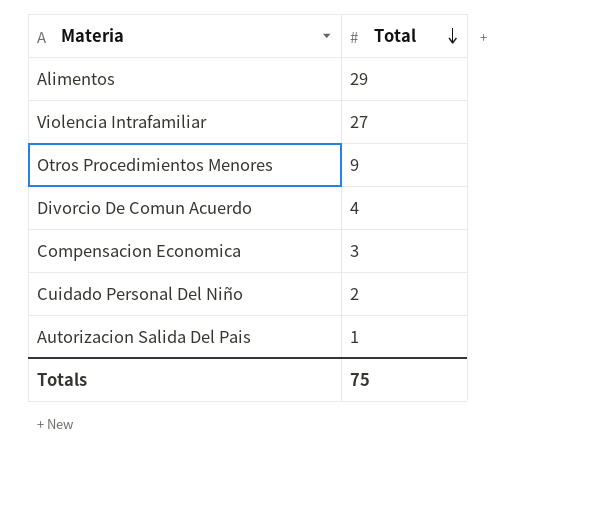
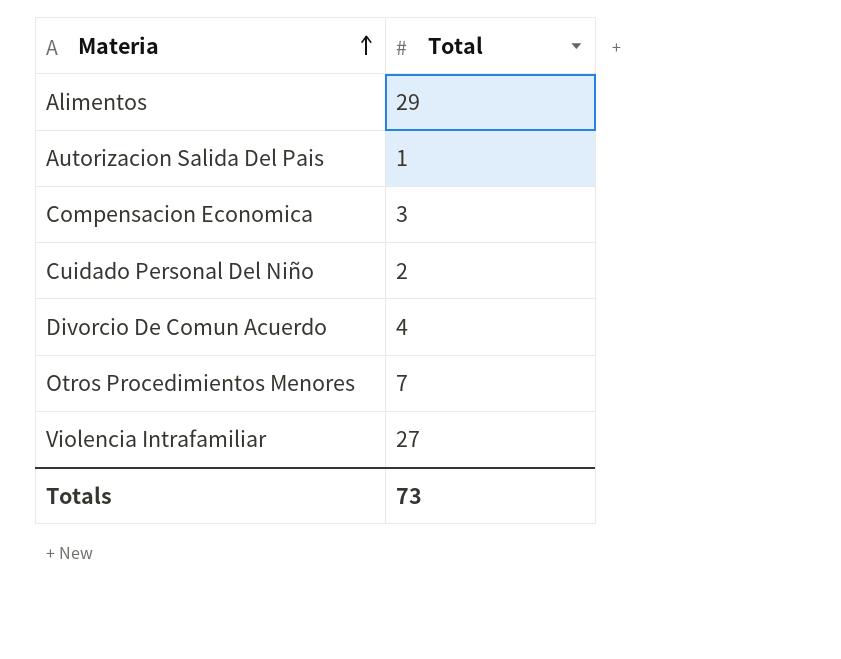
row order: Total descending -> Materia ascending
Otros Procedimientos Menores | Total: 9 -> 7
Totals | Total: 75 -> 73

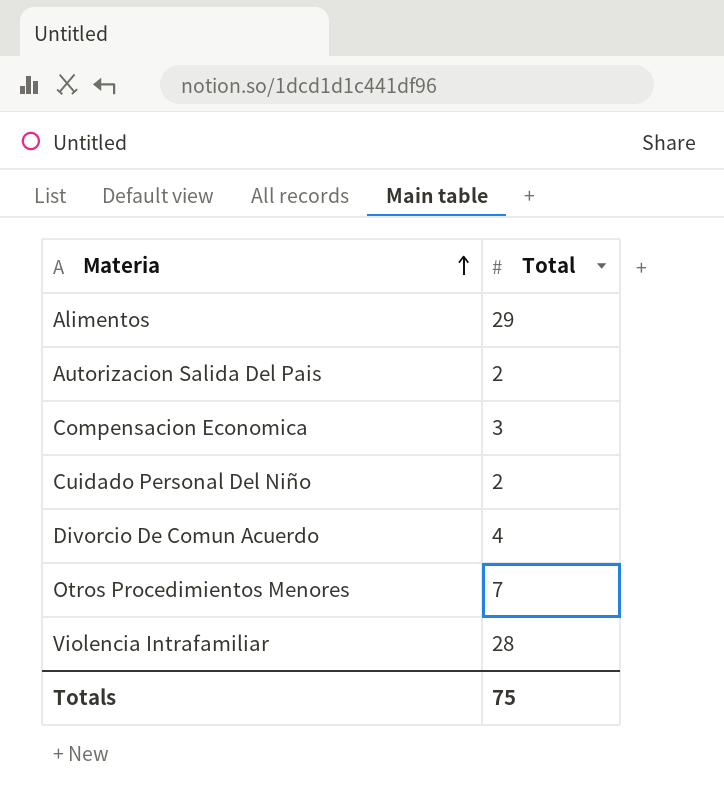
Autorizacion Salida Del Pais | Total: 1 -> 2
Violencia Intrafamiliar | Total: 27 -> 28
Totals | Total: 73 -> 75

